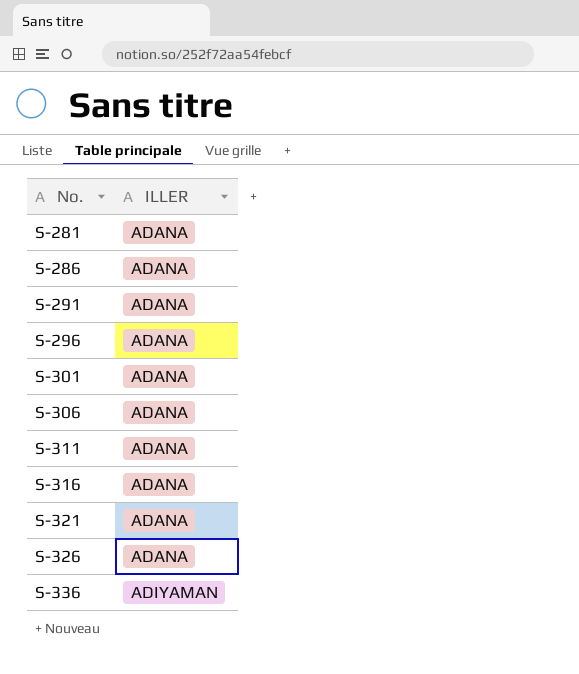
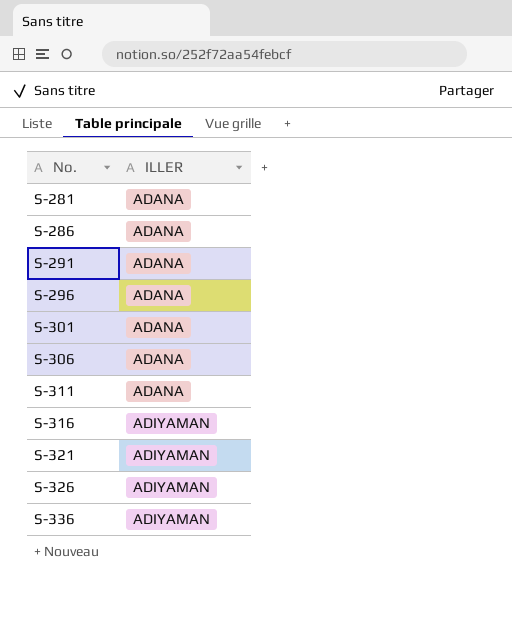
S-316 | ILLER: ADANA -> ADIYAMAN
S-321 | ILLER: ADANA -> ADIYAMAN
S-326 | ILLER: ADANA -> ADIYAMAN

